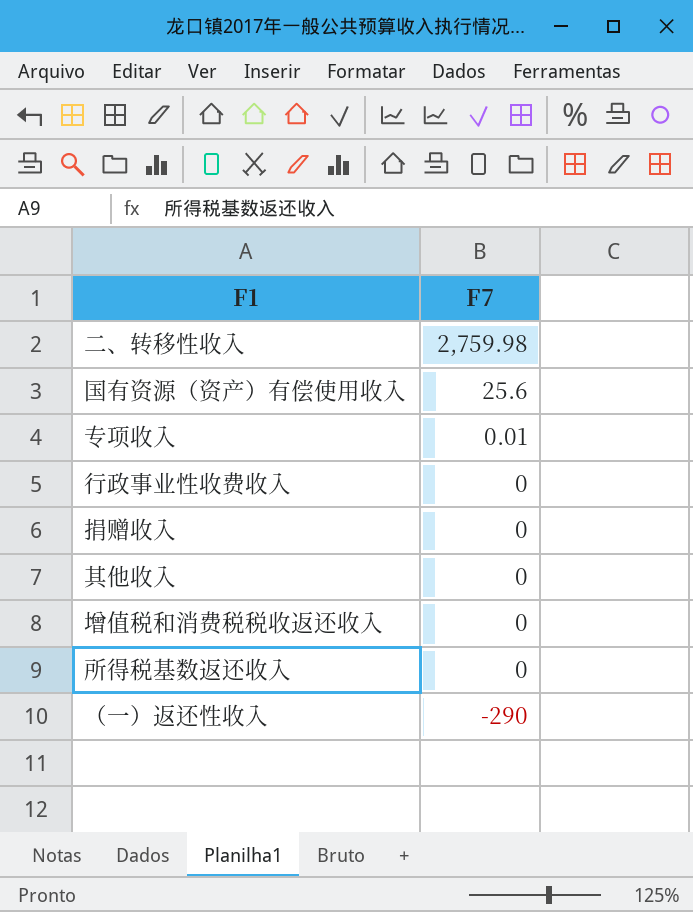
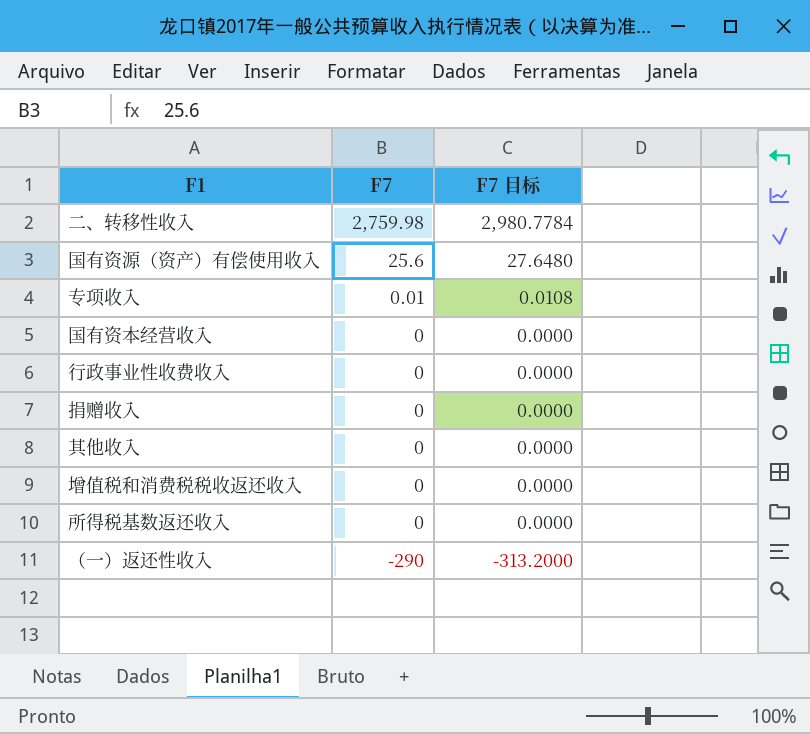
column F7 目标 | formula: none -> [F7] * 1.08
row 国有资本经营收入: none -> 0 | 0.0000

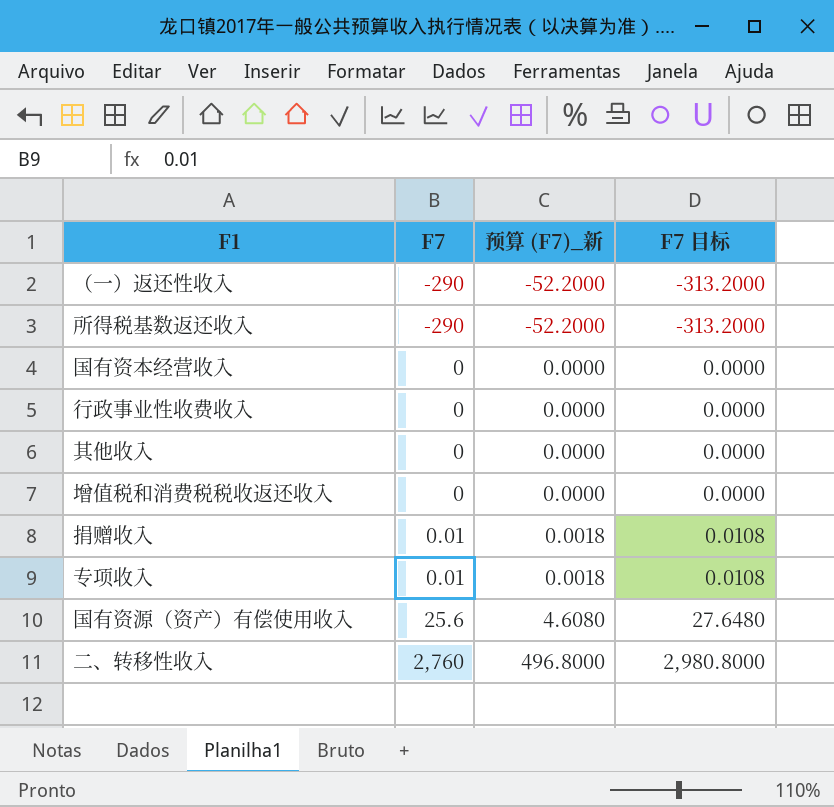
row order: F7 descending -> F7 ascending
column 预算 (F7)_新 | formula: none -> [F7] * 0.18
所得税基数返还收入 | F7: 0 -> -290
所得税基数返还收入 | F7 目标: 0.0000 -> -313.2000
捐赠收入 | F7: 0 -> 0.01
捐赠收入 | F7 目标: 0.0000 -> 0.0108
二、转移性收入 | F7: 2,759.98 -> 2,760
二、转移性收入 | F7 目标: 2,980.7784 -> 2,980.8000

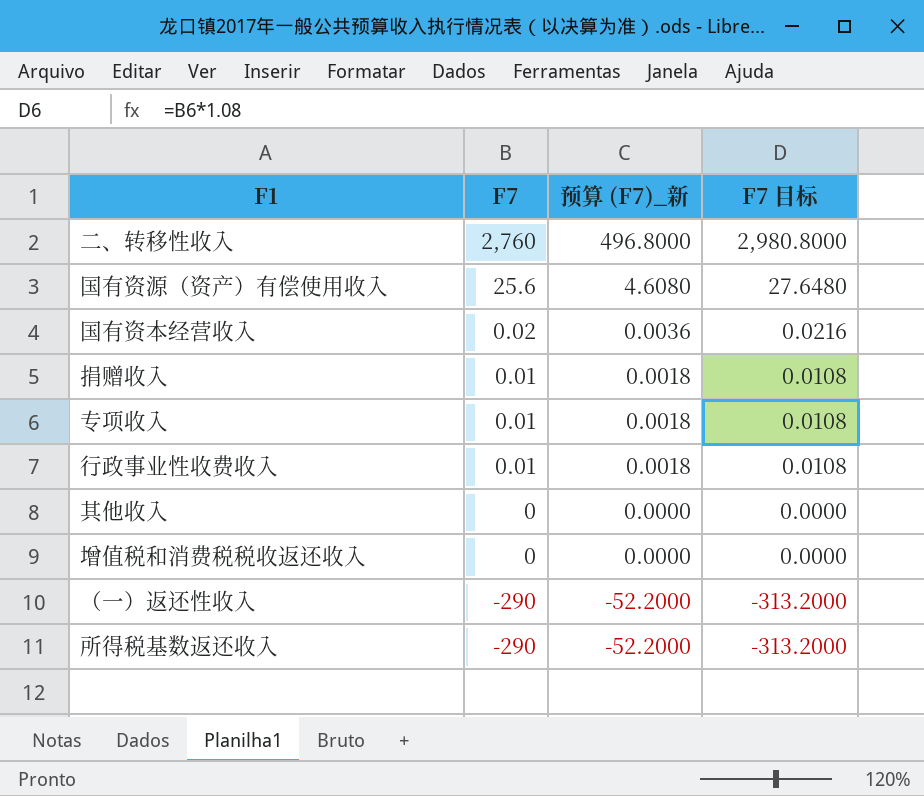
row order: F7 ascending -> F7 descending
国有资本经营收入 | F7: 0 -> 0.02
国有资本经营收入 | 预算 (F7)_新: 0.0000 -> 0.0036
国有资本经营收入 | F7 目标: 0.0000 -> 0.0216
行政事业性收费收入 | F7: 0 -> 0.01
行政事业性收费收入 | 预算 (F7)_新: 0.0000 -> 0.0018
行政事业性收费收入 | F7 目标: 0.0000 -> 0.0108

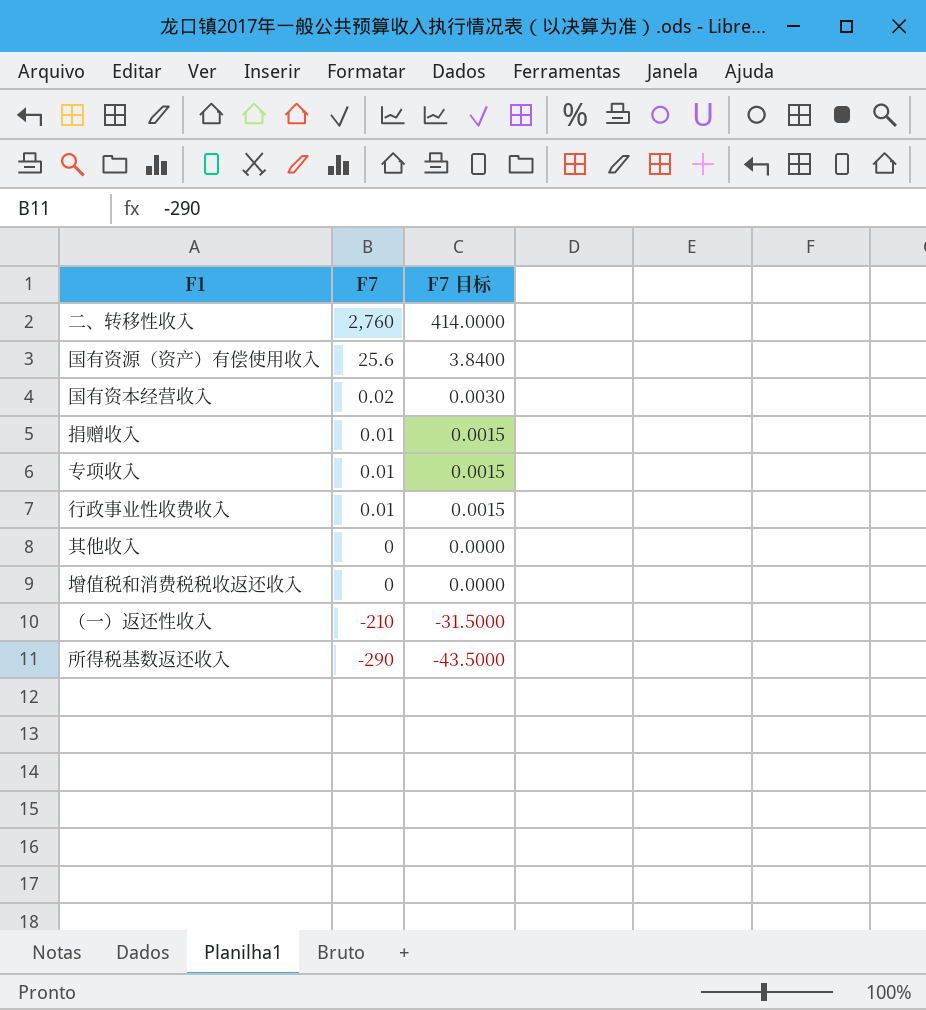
column 预算 (F7)_新 | formula: [F7] * 0.18 -> none
column F7 目标 | formula: [F7] * 1.08 -> [F7] * 0.15
（一）返还性收入 | F7: -290 -> -210

